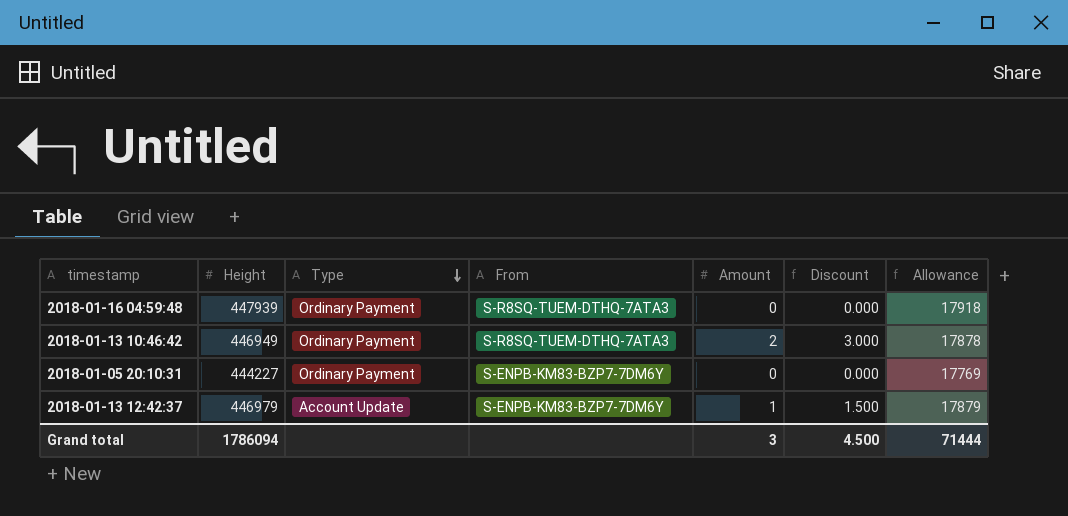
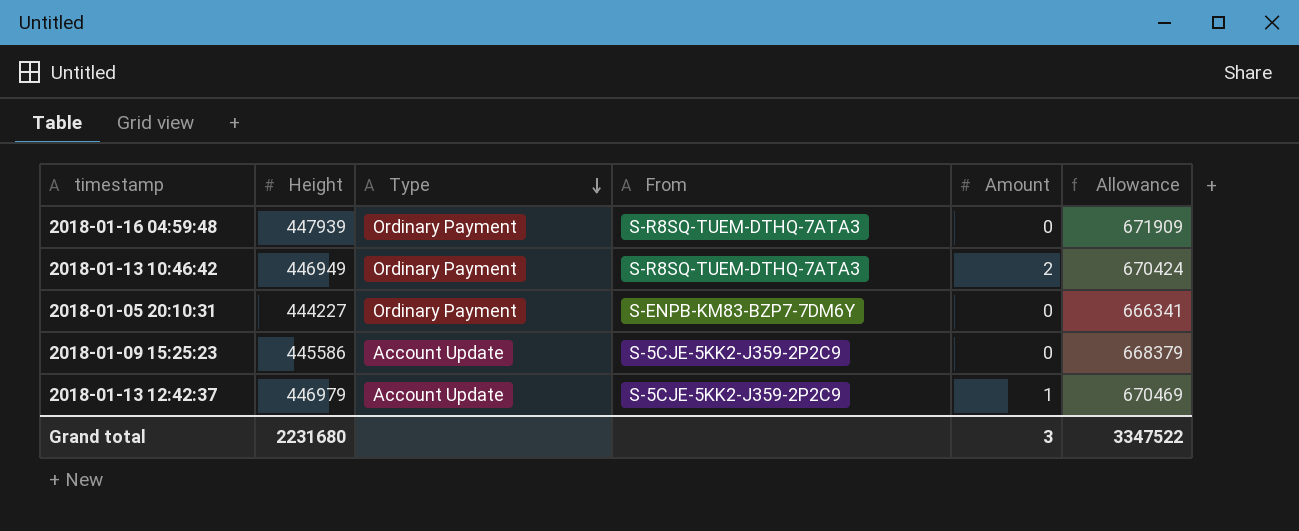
column Discount | formula: [Amount] * 1.5 -> none
column Allowance | formula: [Height] * 0.04 -> [Height] * 1.5
row 2018-01-09 15:25:23: none -> 445586 | Account Update | S-5CJE-5KK2-J359-2P2C9 | 0 | 668379
2018-01-13 12:42:37 | From: S-ENPB-KM83-BZP7-7DM6Y -> S-5CJE-5KK2-J359-2P2C9
Grand total | Height: 1786094 -> 2231680
Grand total | Allowance: 71444 -> 3347522

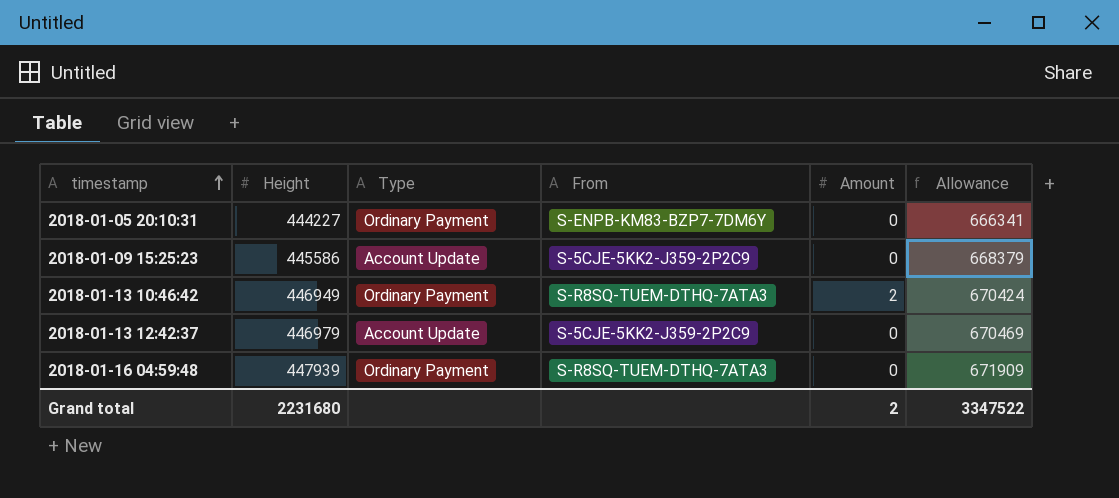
row order: Type descending -> timestamp ascending
2018-01-13 12:42:37 | Amount: 1 -> 0
Grand total | Amount: 3 -> 2

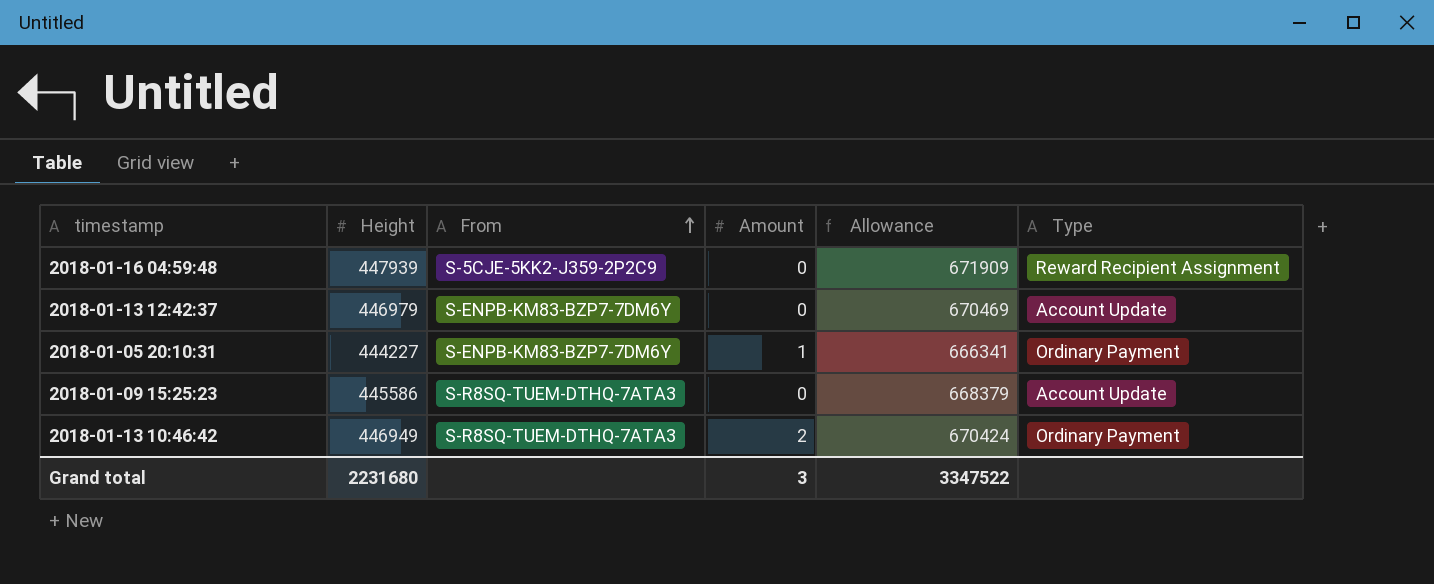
row order: timestamp ascending -> From ascending
column Type | position: 3 -> 6
2018-01-16 04:59:48 | From: S-R8SQ-TUEM-DTHQ-7ATA3 -> S-5CJE-5KK2-J359-2P2C9
2018-01-16 04:59:48 | Type: Ordinary Payment -> Reward Recipient Assignment
2018-01-13 12:42:37 | From: S-5CJE-5KK2-J359-2P2C9 -> S-ENPB-KM83-BZP7-7DM6Y
2018-01-05 20:10:31 | Amount: 0 -> 1
2018-01-09 15:25:23 | From: S-5CJE-5KK2-J359-2P2C9 -> S-R8SQ-TUEM-DTHQ-7ATA3
Grand total | Amount: 2 -> 3

